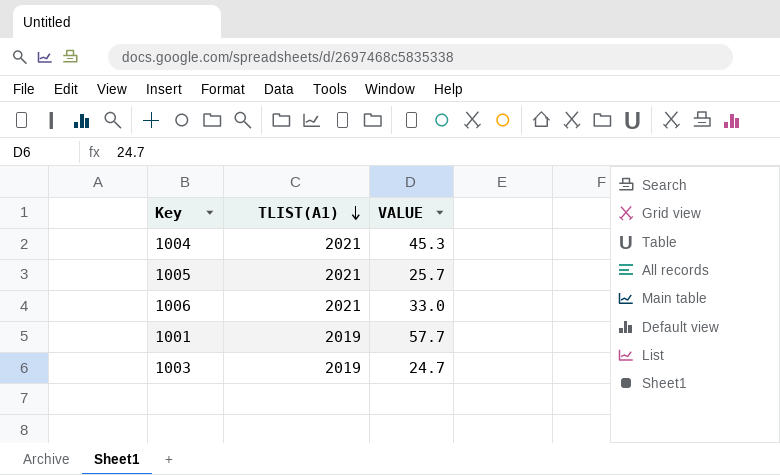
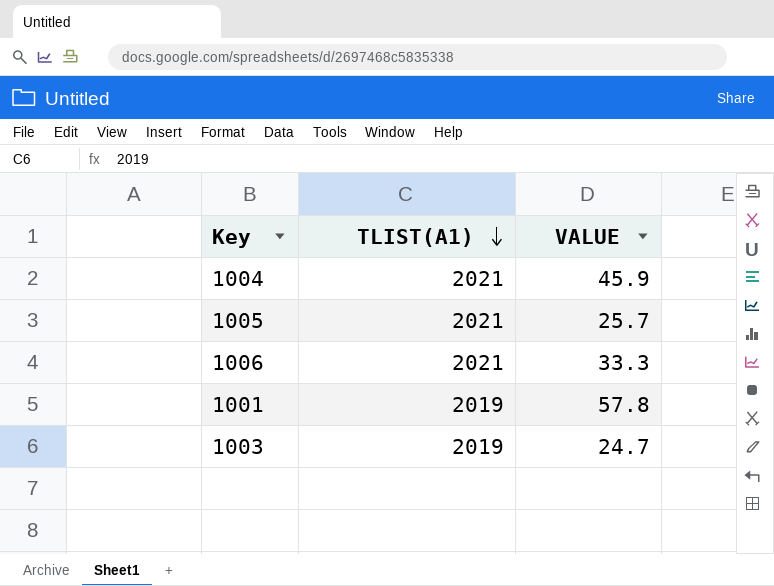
1004 | VALUE: 45.3 -> 45.9
1006 | VALUE: 33.0 -> 33.3
1001 | VALUE: 57.7 -> 57.8

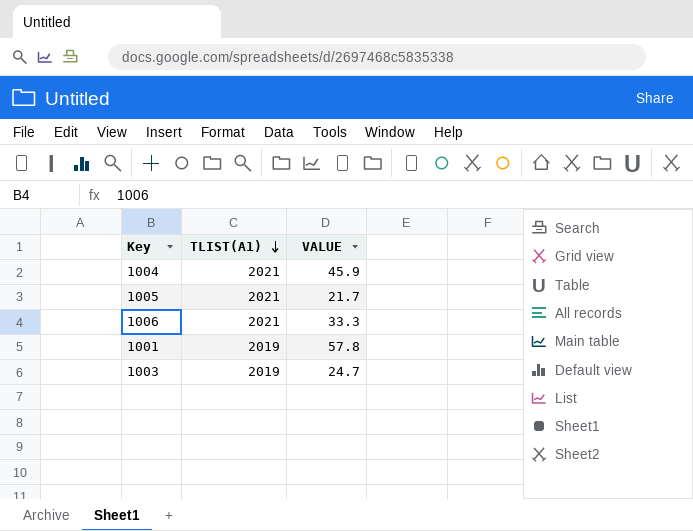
1005 | VALUE: 25.7 -> 21.7

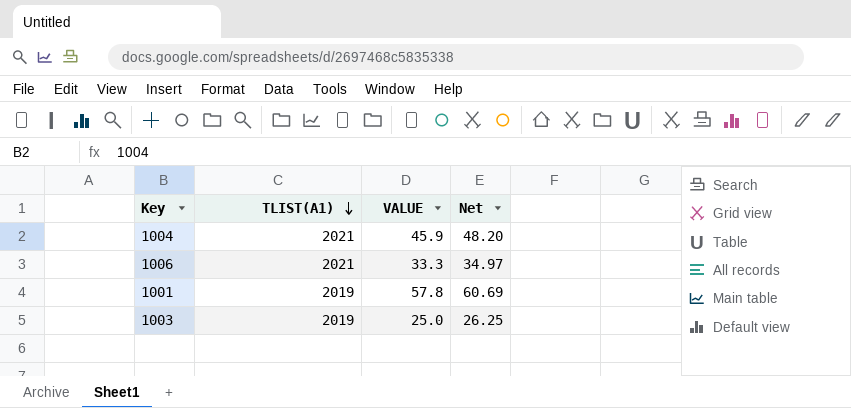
column Net | formula: none -> [VALUE] * 1.05
row 1005: 2021 | 21.7 -> none
1003 | VALUE: 24.7 -> 25.0

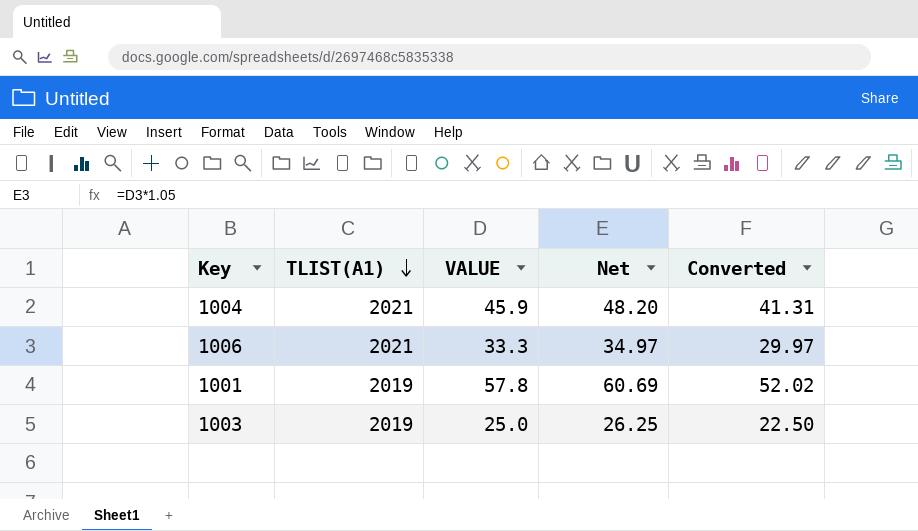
column Converted | formula: none -> [VALUE] * 0.9

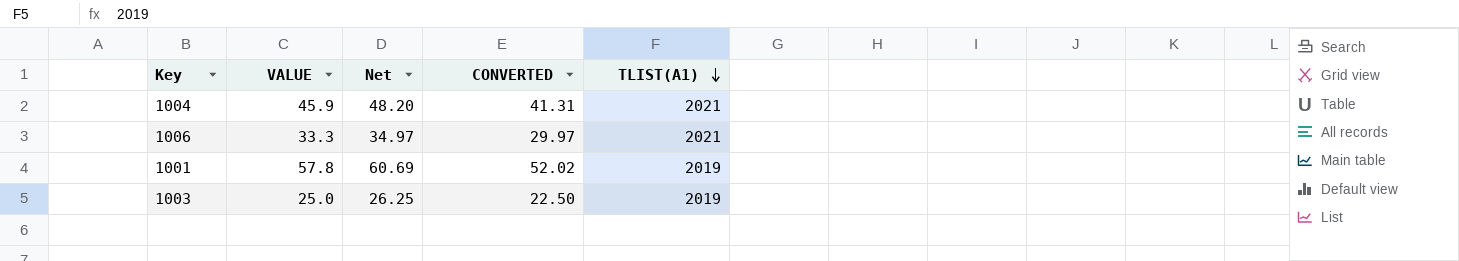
column name: Converted -> CONVERTED
column TLIST(A1) | position: 2 -> 5

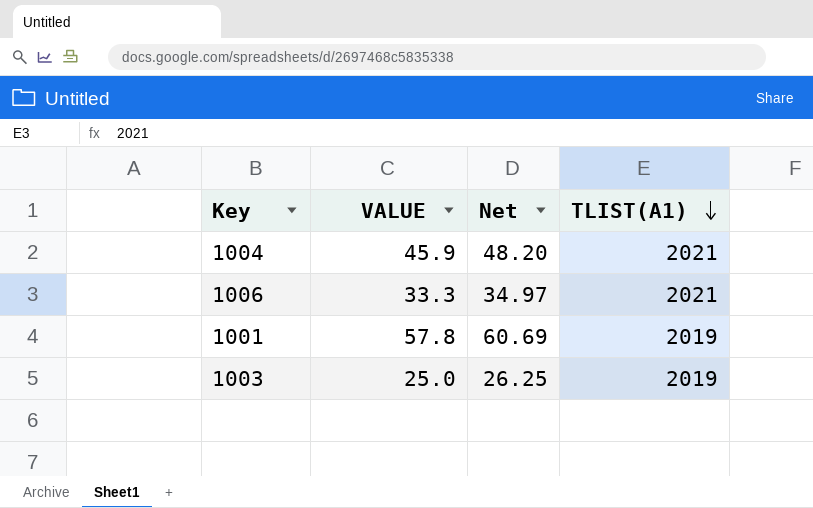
column CONVERTED | formula: [VALUE] * 0.9 -> none

